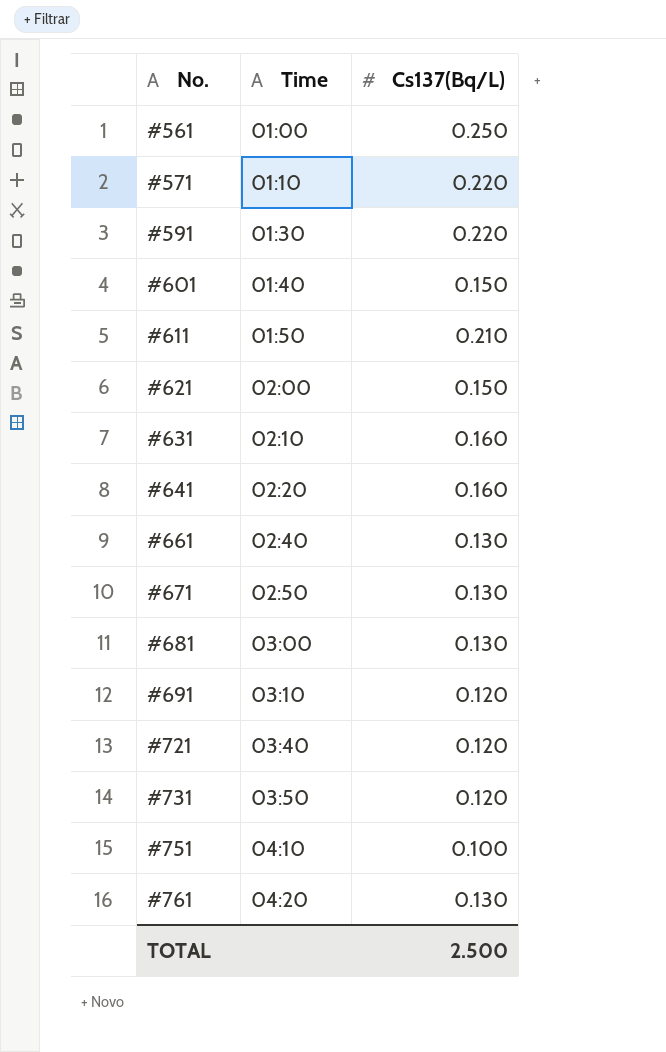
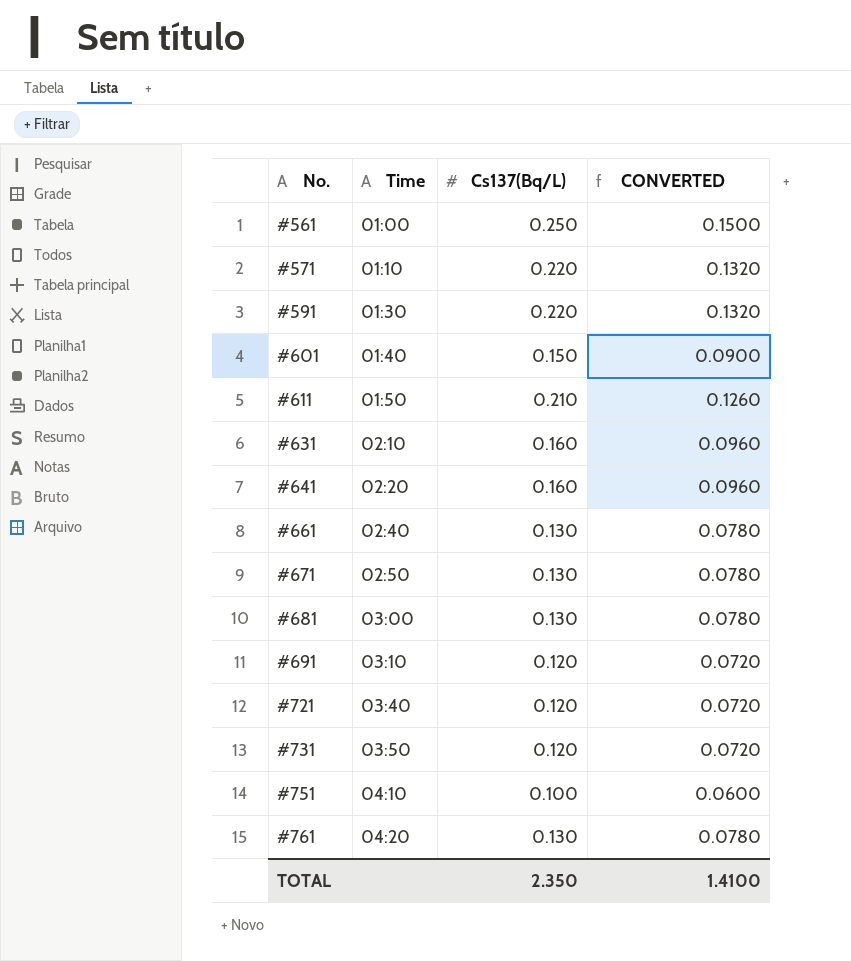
column CONVERTED | formula: none -> [Cs137(Bq/L)] * 0.6
row #621: 02:00 | 0.150 -> none
TOTAL | Cs137(Bq/L): 2.500 -> 2.350

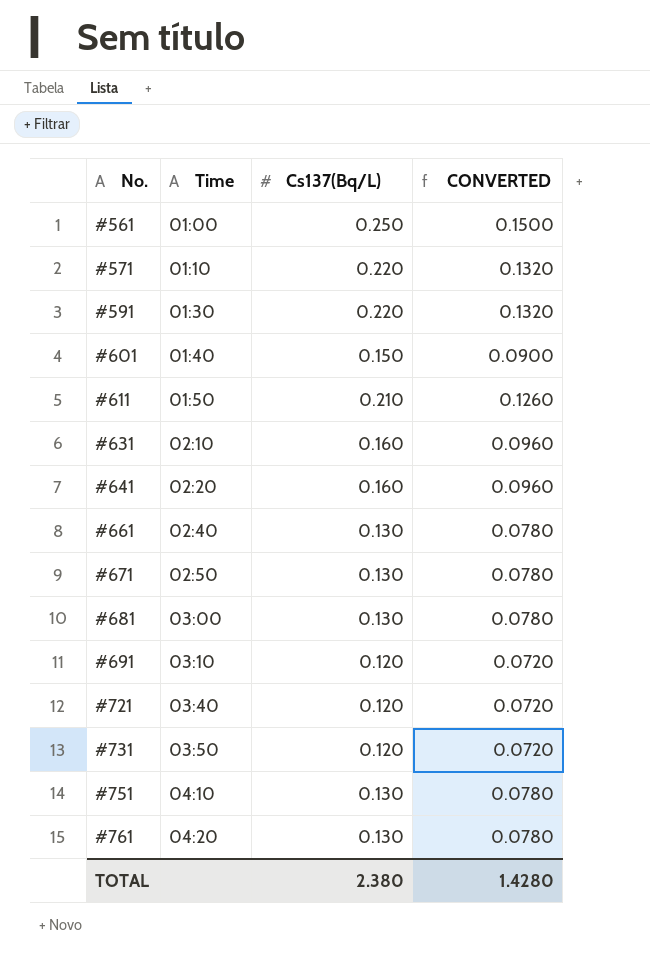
#751 | Cs137(Bq/L): 0.100 -> 0.130
#751 | CONVERTED: 0.0600 -> 0.0780
TOTAL | Cs137(Bq/L): 2.350 -> 2.380
TOTAL | CONVERTED: 1.4100 -> 1.4280

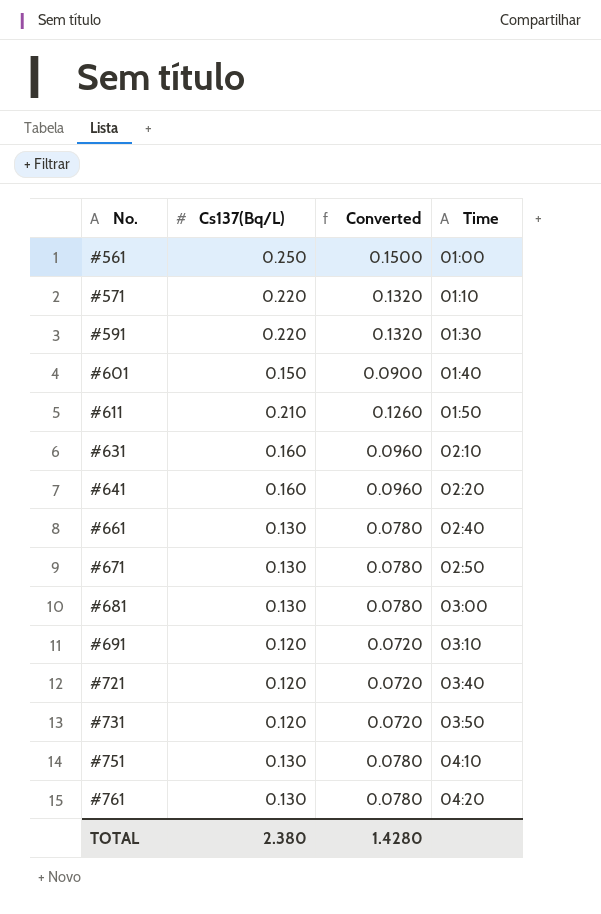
column name: CONVERTED -> Converted
column Time | position: 2 -> 4

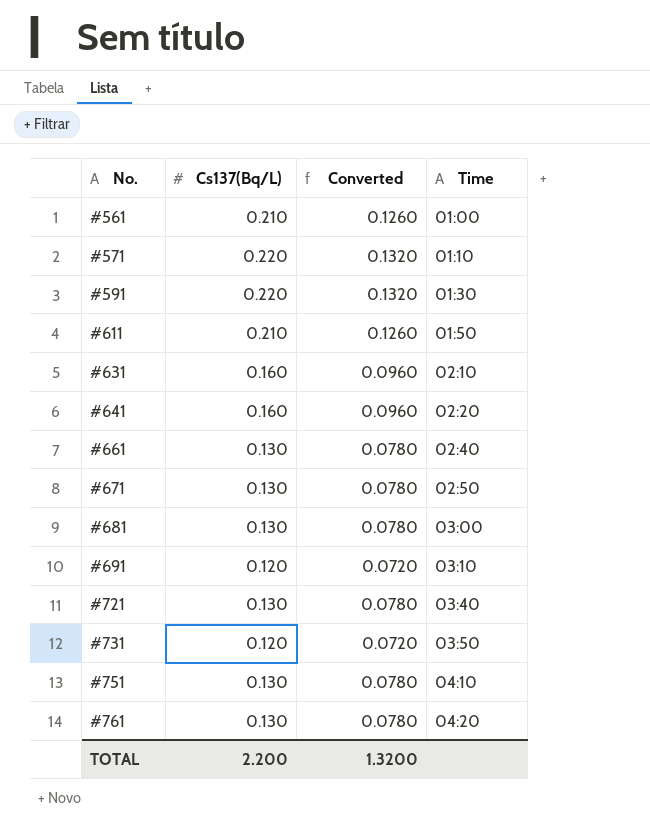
row #601: 0.150 | 0.0900 | 01:40 -> none
#561 | Cs137(Bq/L): 0.250 -> 0.210
#561 | Converted: 0.1500 -> 0.1260
#721 | Cs137(Bq/L): 0.120 -> 0.130
#721 | Converted: 0.0720 -> 0.0780
TOTAL | Cs137(Bq/L): 2.380 -> 2.200
TOTAL | Converted: 1.4280 -> 1.3200

